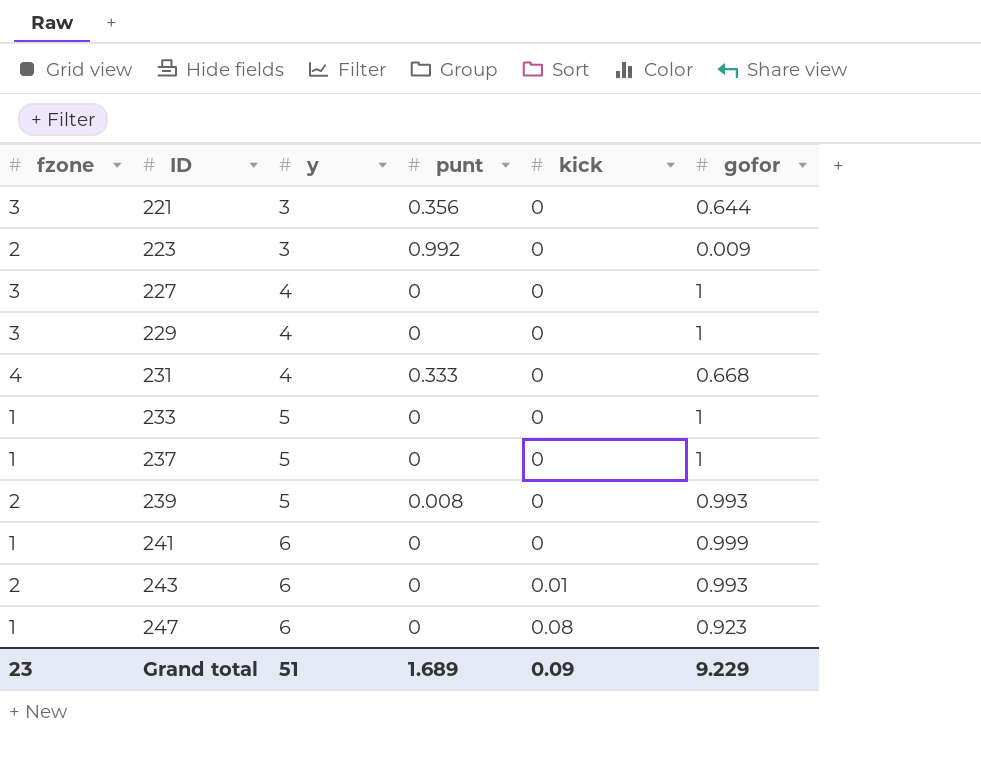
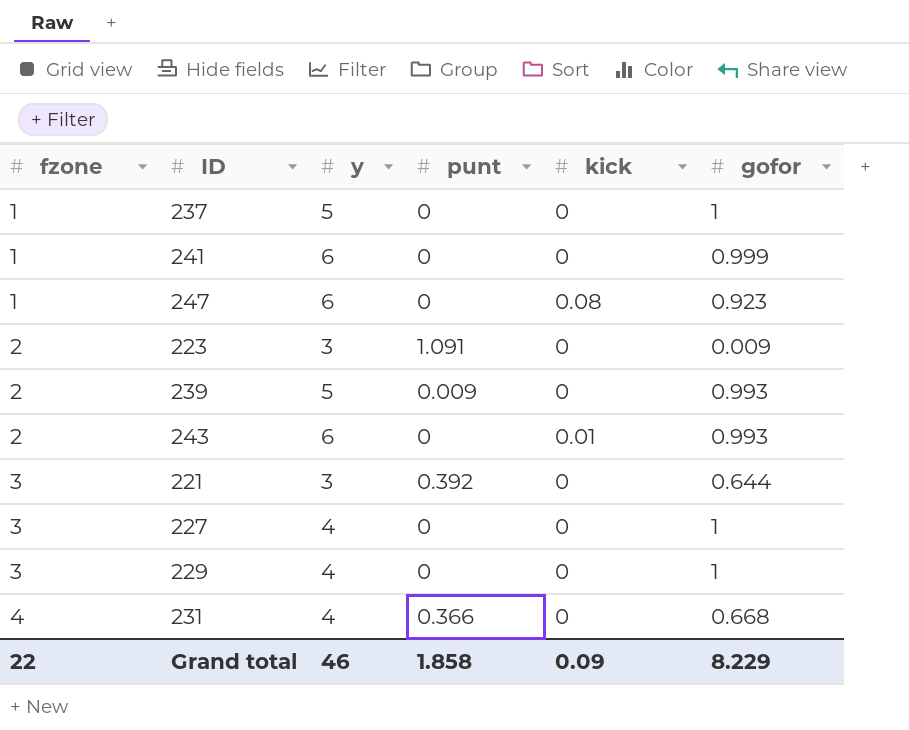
row order: ID ascending -> fzone ascending
row 233: 1 | 5 | 0 | 0 | 1 -> none
223 | punt: 0.992 -> 1.091
239 | punt: 0.008 -> 0.009
221 | punt: 0.356 -> 0.392
231 | punt: 0.333 -> 0.366
Grand total | fzone: 23 -> 22
Grand total | y: 51 -> 46
Grand total | punt: 1.689 -> 1.858
Grand total | gofor: 9.229 -> 8.229

